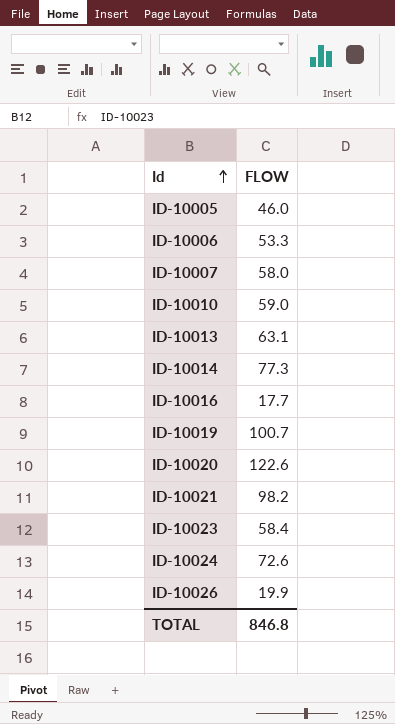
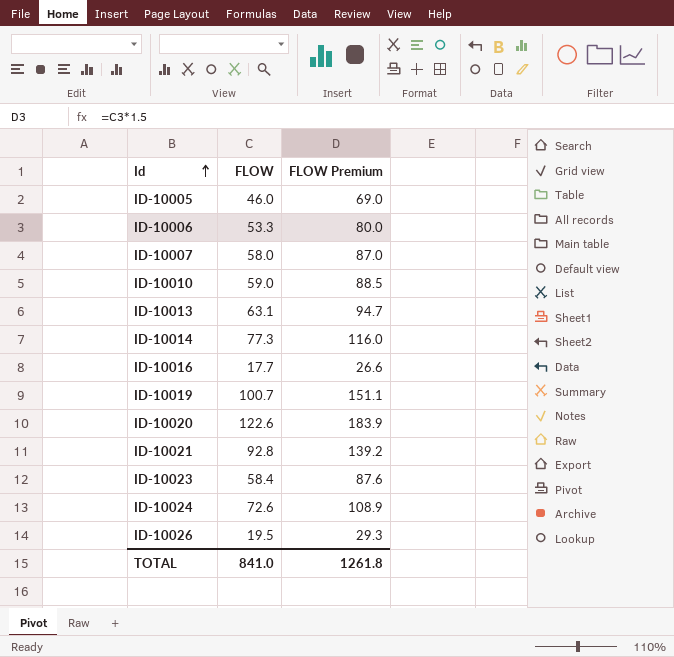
column FLOW Premium | formula: none -> [FLOW] * 1.5
ID-10021 | FLOW: 98.2 -> 92.8
ID-10026 | FLOW: 19.9 -> 19.5
TOTAL | FLOW: 846.8 -> 841.0

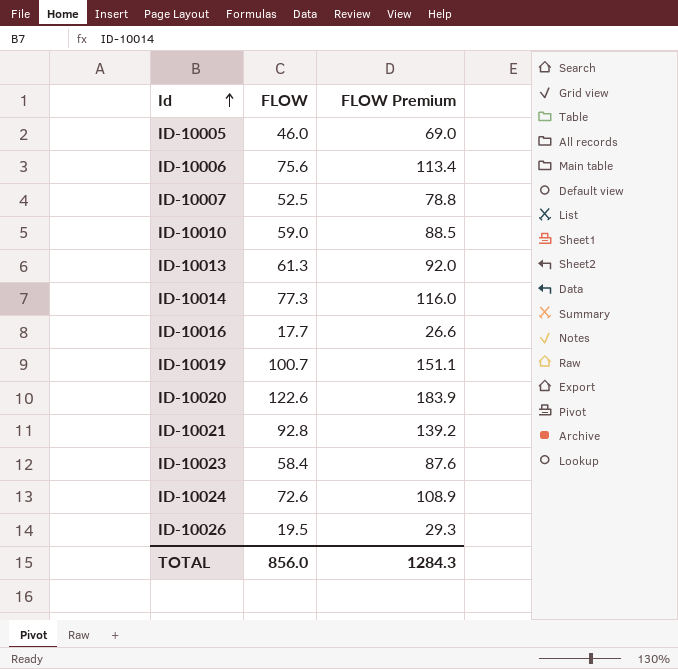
ID-10006 | FLOW: 53.3 -> 75.6
ID-10006 | FLOW Premium: 80.0 -> 113.4
ID-10007 | FLOW: 58.0 -> 52.5
ID-10007 | FLOW Premium: 87.0 -> 78.8
ID-10013 | FLOW: 63.1 -> 61.3
ID-10013 | FLOW Premium: 94.7 -> 92.0
TOTAL | FLOW: 841.0 -> 856.0
TOTAL | FLOW Premium: 1261.8 -> 1284.3

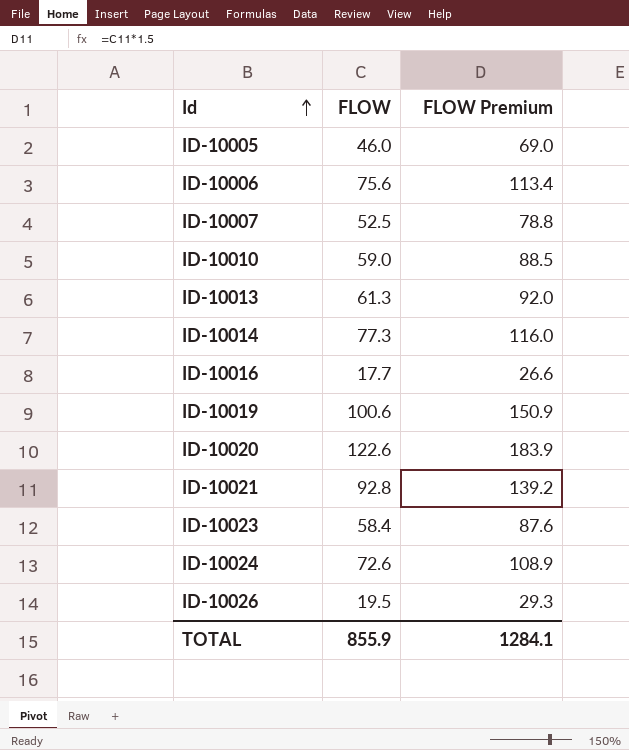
ID-10019 | FLOW: 100.7 -> 100.6
ID-10019 | FLOW Premium: 151.1 -> 150.9
TOTAL | FLOW: 856.0 -> 855.9
TOTAL | FLOW Premium: 1284.3 -> 1284.1

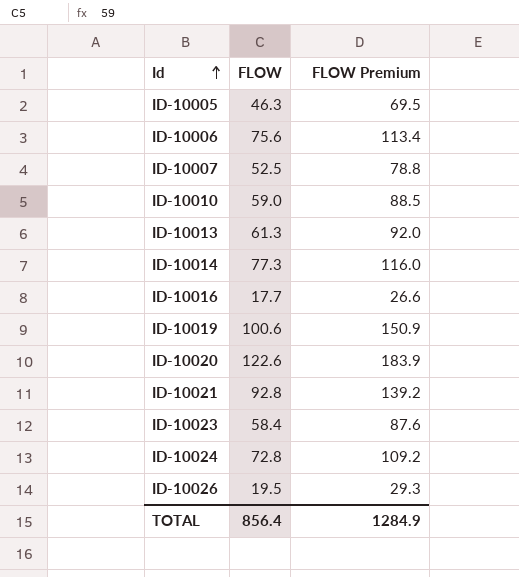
ID-10005 | FLOW: 46.0 -> 46.3
ID-10005 | FLOW Premium: 69.0 -> 69.5
ID-10024 | FLOW: 72.6 -> 72.8
ID-10024 | FLOW Premium: 108.9 -> 109.2
TOTAL | FLOW: 855.9 -> 856.4
TOTAL | FLOW Premium: 1284.1 -> 1284.9

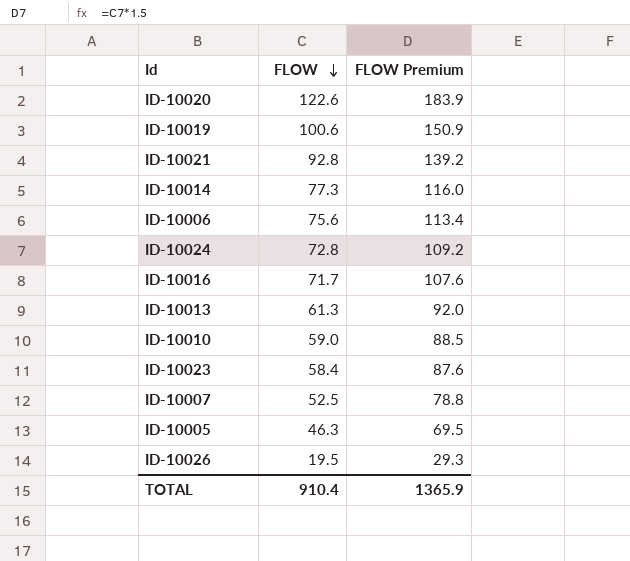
row order: Id ascending -> FLOW descending
ID-10016 | FLOW: 17.7 -> 71.7
ID-10016 | FLOW Premium: 26.6 -> 107.6
TOTAL | FLOW: 856.4 -> 910.4
TOTAL | FLOW Premium: 1284.9 -> 1365.9

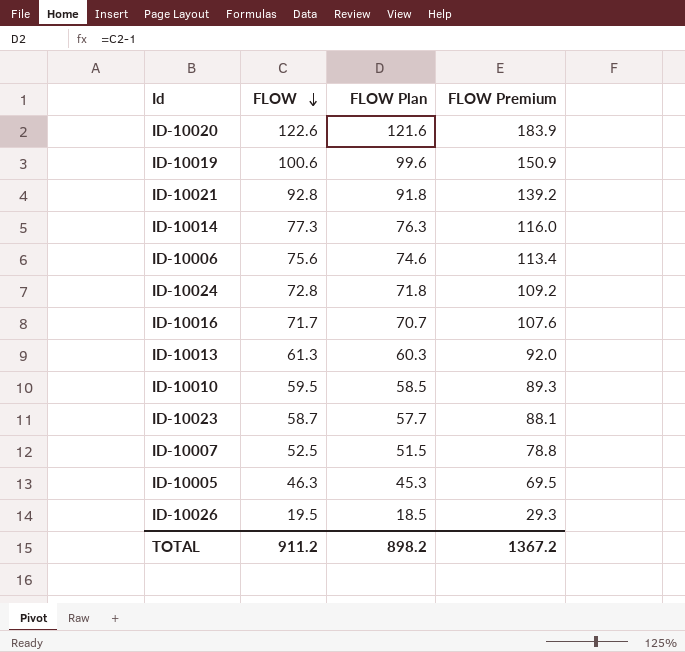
column FLOW Plan | formula: none -> [FLOW] - 1
ID-10010 | FLOW: 59.0 -> 59.5
ID-10010 | FLOW Premium: 88.5 -> 89.3
ID-10023 | FLOW: 58.4 -> 58.7
ID-10023 | FLOW Premium: 87.6 -> 88.1
TOTAL | FLOW: 910.4 -> 911.2
TOTAL | FLOW Premium: 1365.9 -> 1367.2

